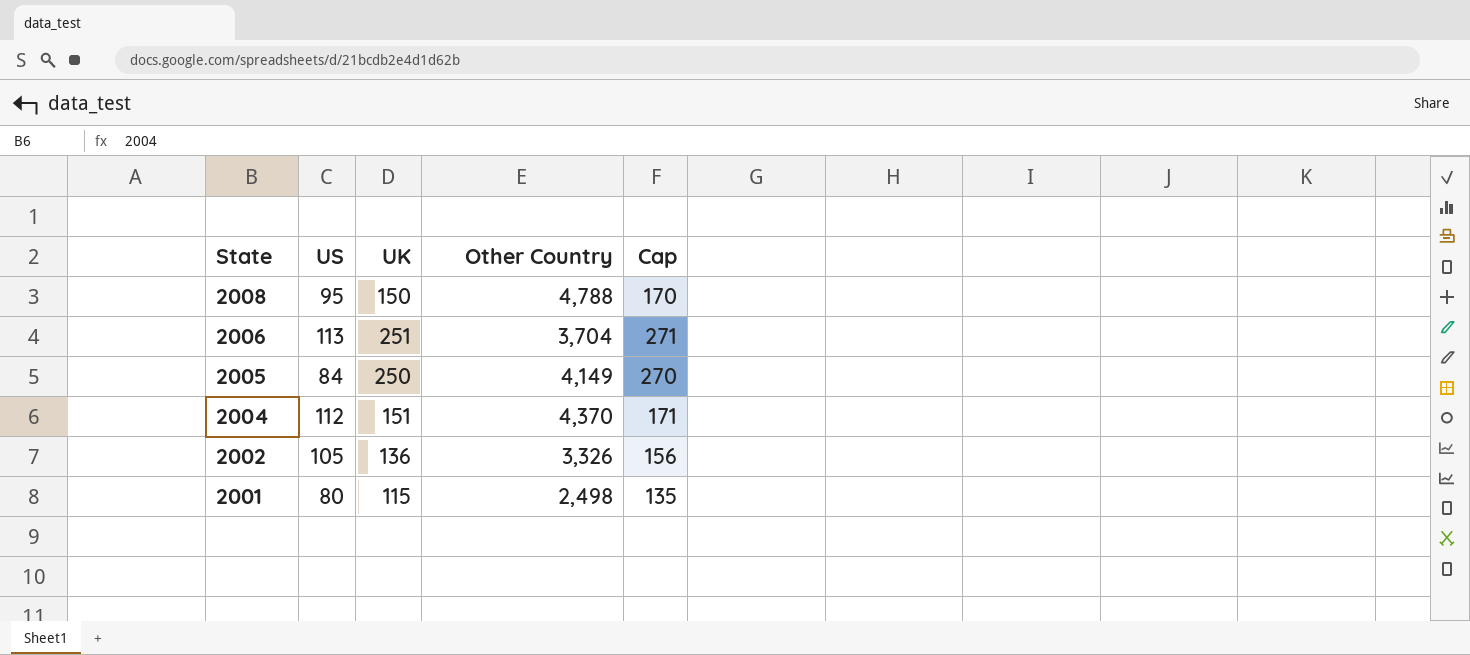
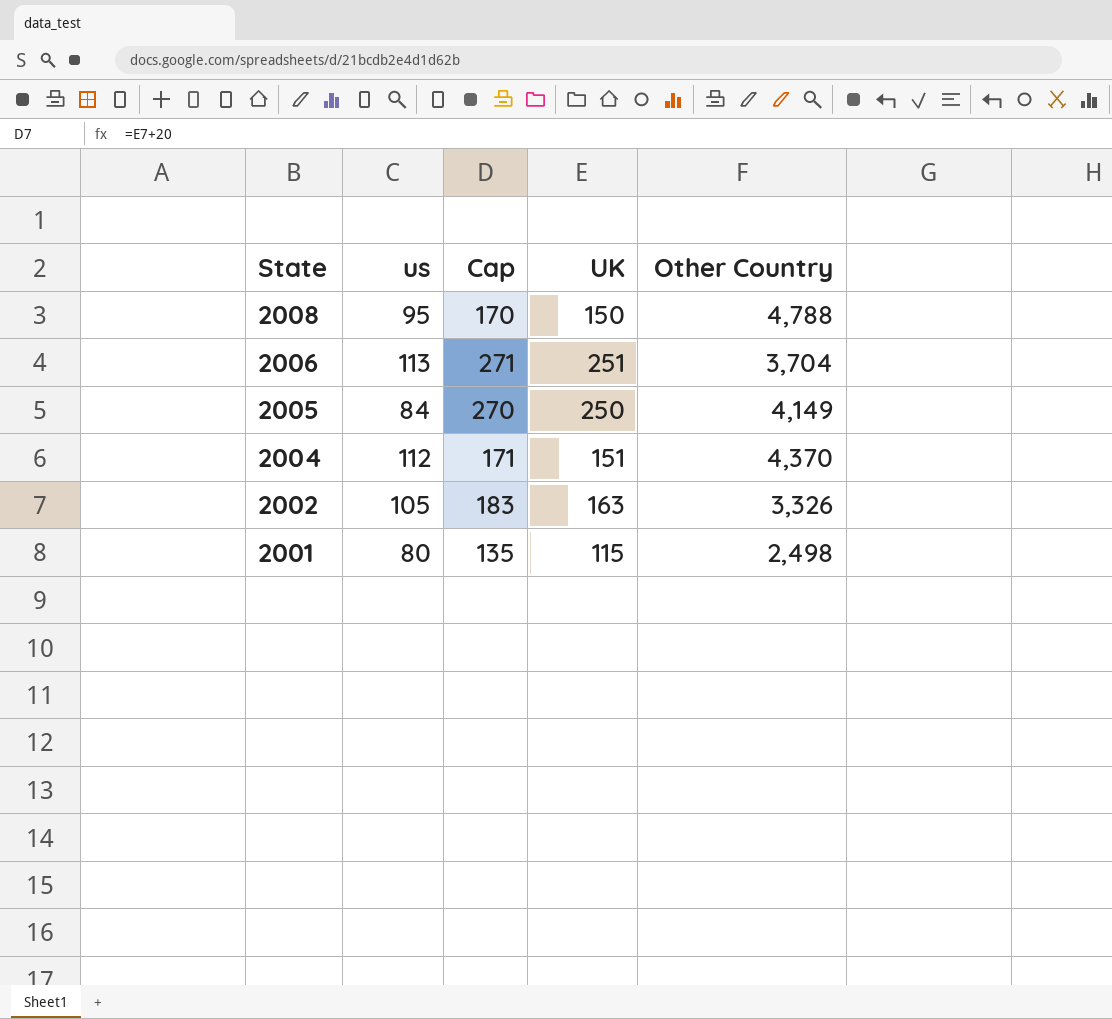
column name: US -> us
column Cap | position: 5 -> 3
2002 | Cap: 156 -> 183
2002 | UK: 136 -> 163

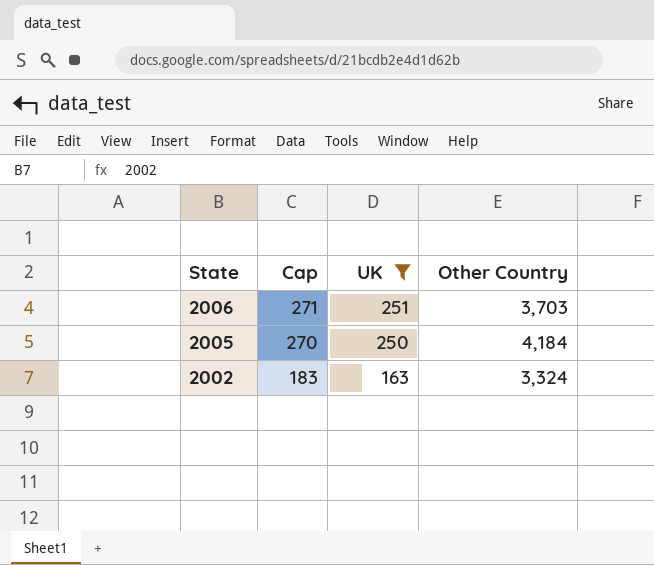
filter: none -> UK >= 163
column us | position: 2 -> none
2006 | Other Country: 3,704 -> 3,703
2005 | Other Country: 4,149 -> 4,184
2002 | Other Country: 3,326 -> 3,324

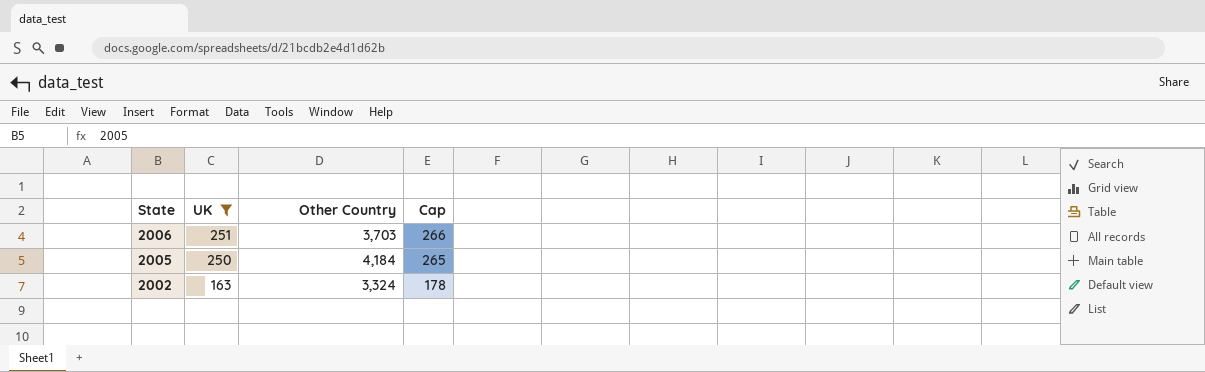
column Cap | formula: [UK] + 20 -> [UK] + 15
column Cap | position: 2 -> 4

